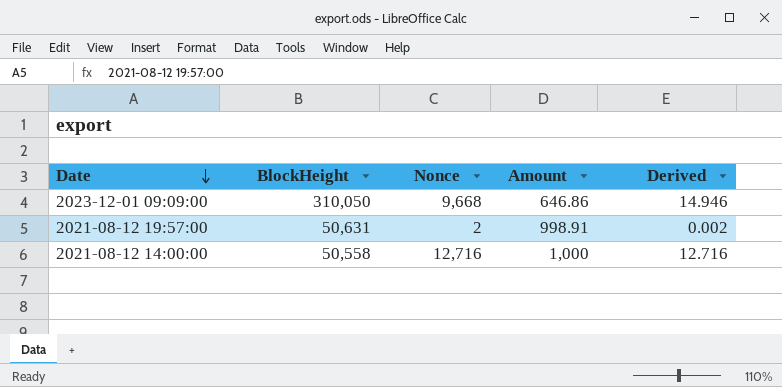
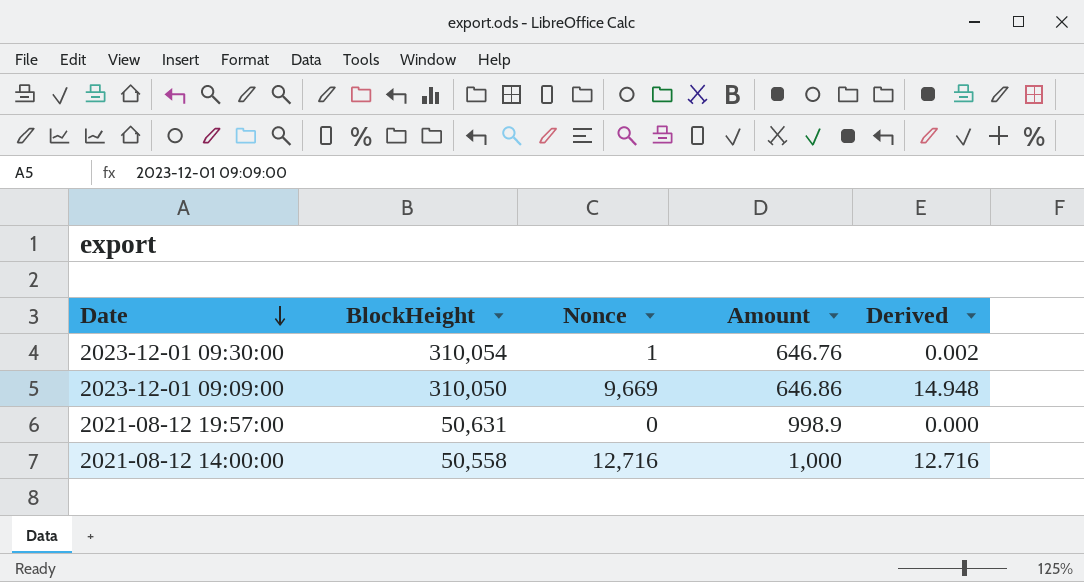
row 2023-12-01 09:30:00: none -> 310,054 | 1 | 646.76 | 0.002
2023-12-01 09:09:00 | Nonce: 9,668 -> 9,669
2023-12-01 09:09:00 | Derived: 14.946 -> 14.948
2021-08-12 19:57:00 | Nonce: 2 -> 0
2021-08-12 19:57:00 | Amount: 998.91 -> 998.9
2021-08-12 19:57:00 | Derived: 0.002 -> 0.000

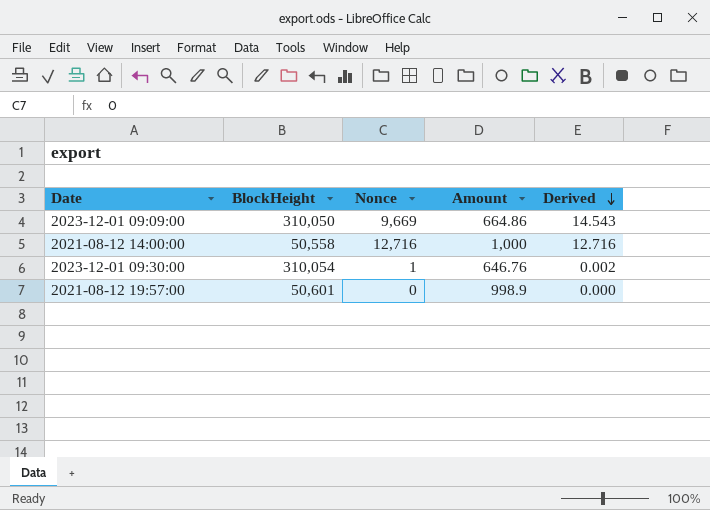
row order: Date descending -> Derived descending
2023-12-01 09:09:00 | Amount: 646.86 -> 664.86
2023-12-01 09:09:00 | Derived: 14.948 -> 14.543
2021-08-12 19:57:00 | BlockHeight: 50,631 -> 50,601

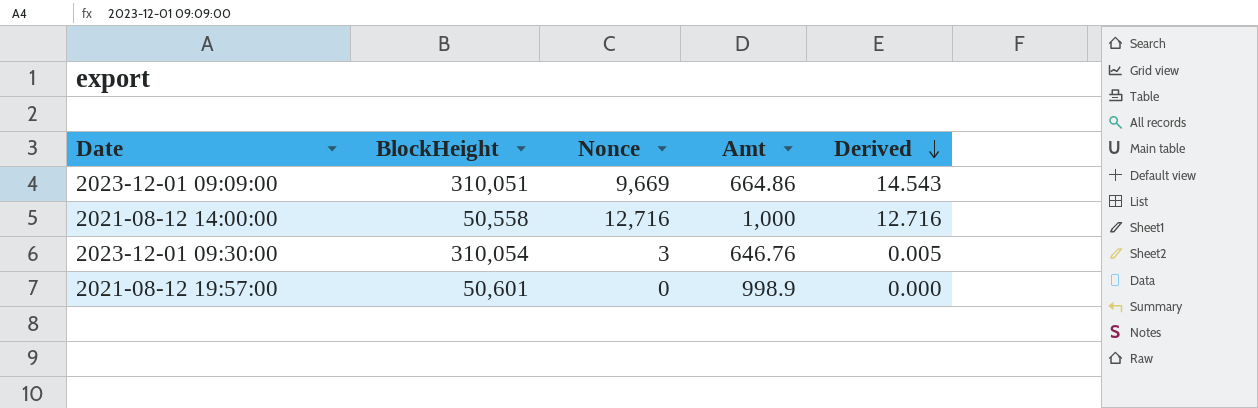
column name: Amount -> Amt
2023-12-01 09:09:00 | BlockHeight: 310,050 -> 310,051
2023-12-01 09:30:00 | Nonce: 1 -> 3
2023-12-01 09:30:00 | Derived: 0.002 -> 0.005

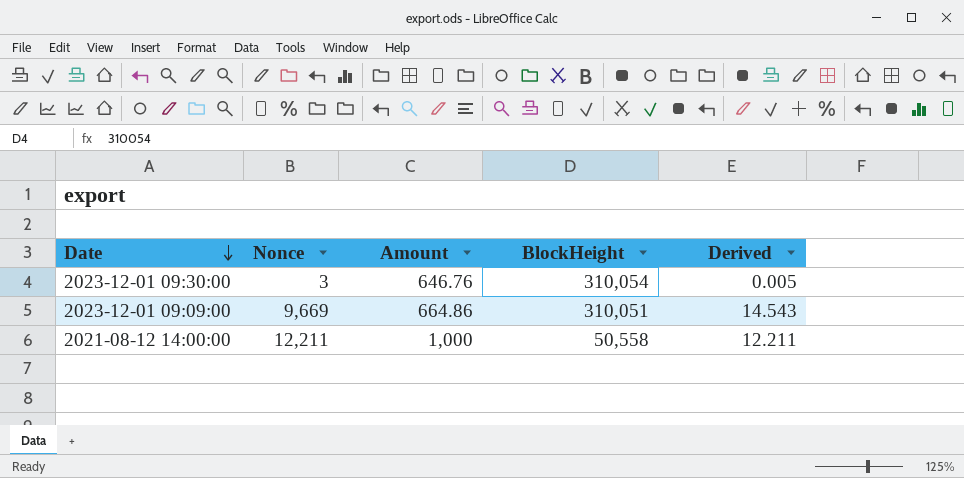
row order: Derived descending -> Date descending
column name: Amt -> Amount
column BlockHeight | position: 2 -> 4
row 2021-08-12 19:57:00: 50,601 | 0 | 998.9 | 0.000 -> none
2021-08-12 14:00:00 | Nonce: 12,716 -> 12,211
2021-08-12 14:00:00 | Derived: 12.716 -> 12.211

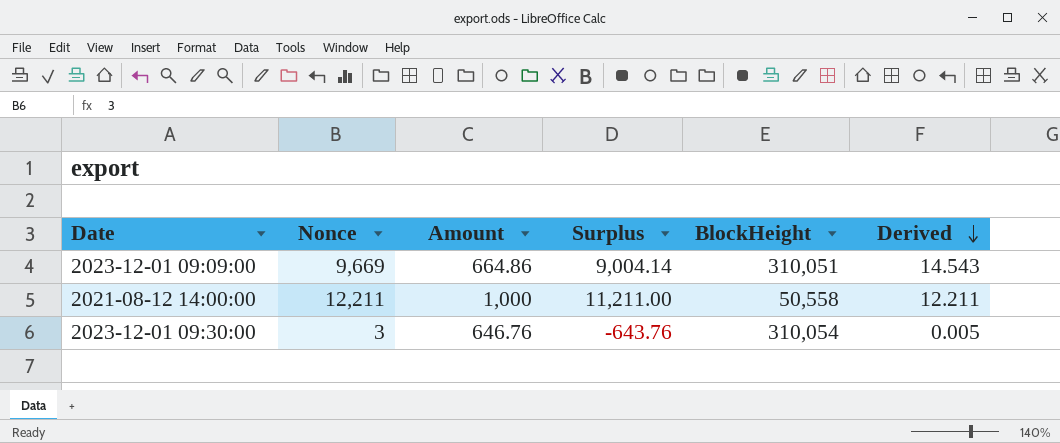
row order: Date descending -> Derived descending
column Surplus | formula: none -> [Nonce] - [Amount]

